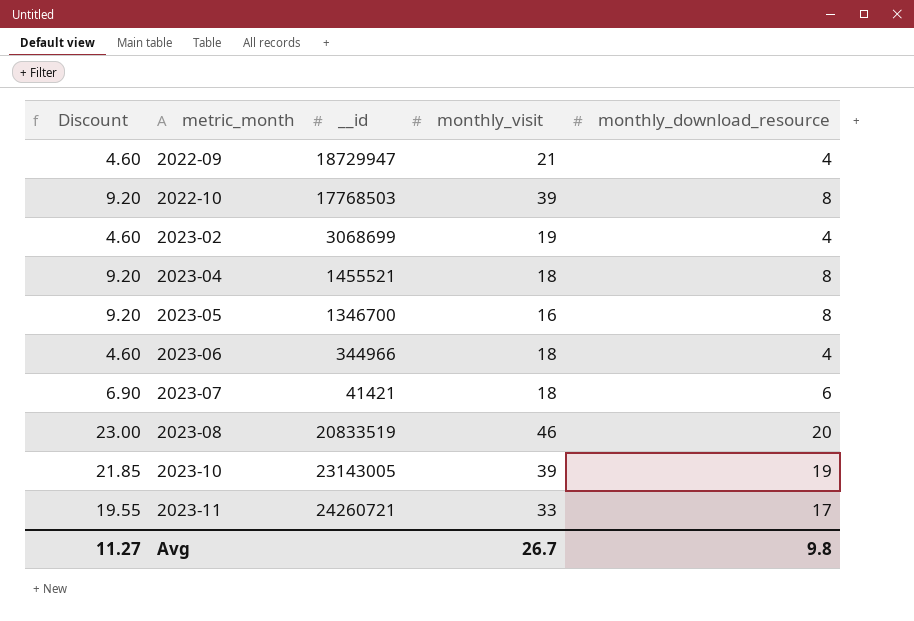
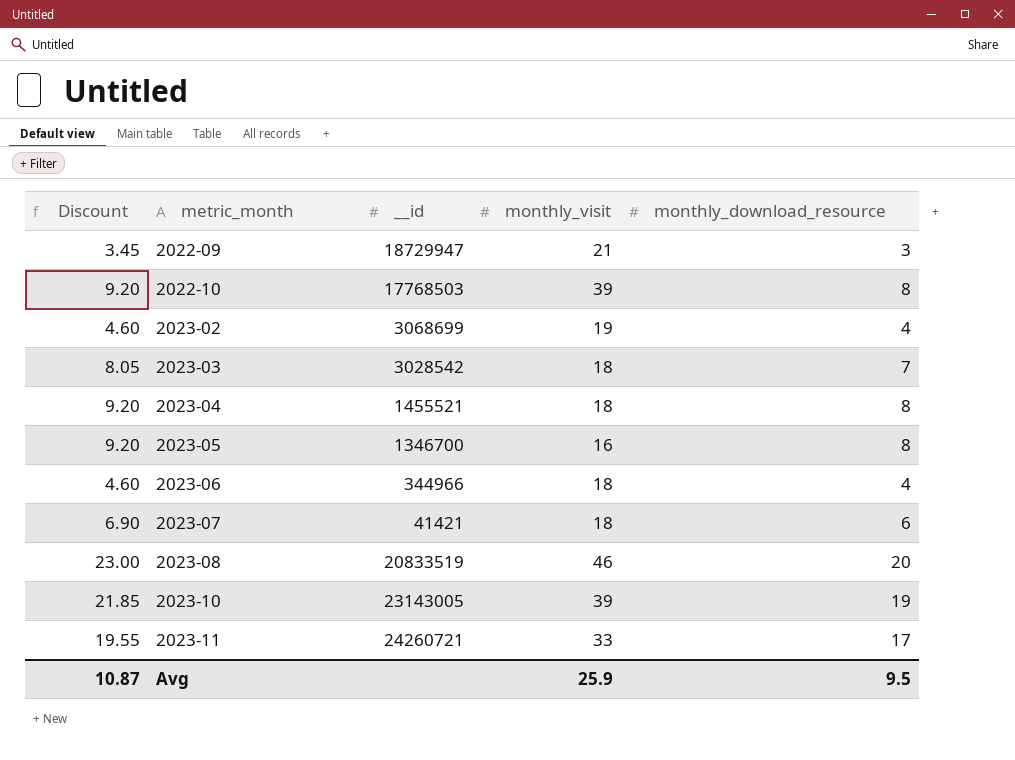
2022-09 | Discount: 4.60 -> 3.45
2022-09 | monthly_download_resource: 4 -> 3
row 2023-03: none -> 8.05 | 3028542 | 18 | 7
Avg | Discount: 11.27 -> 10.87
Avg | monthly_visit: 26.7 -> 25.9
Avg | monthly_download_resource: 9.8 -> 9.5

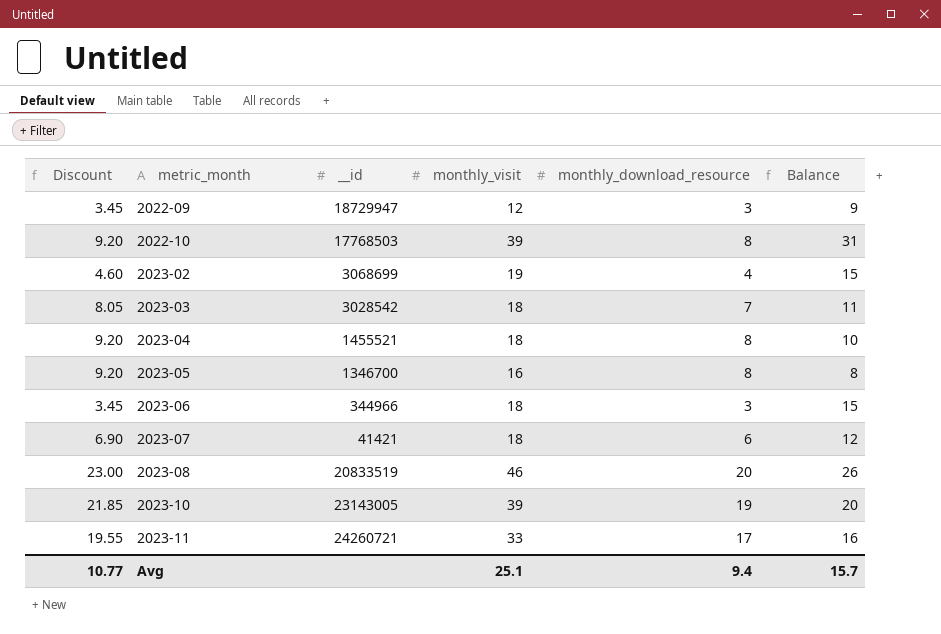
column Balance | formula: none -> [monthly_visit] - [monthly_download_resource]
2022-09 | monthly_visit: 21 -> 12
2023-06 | Discount: 4.60 -> 3.45
2023-06 | monthly_download_resource: 4 -> 3
Avg | Discount: 10.87 -> 10.77
Avg | monthly_visit: 25.9 -> 25.1
Avg | monthly_download_resource: 9.5 -> 9.4

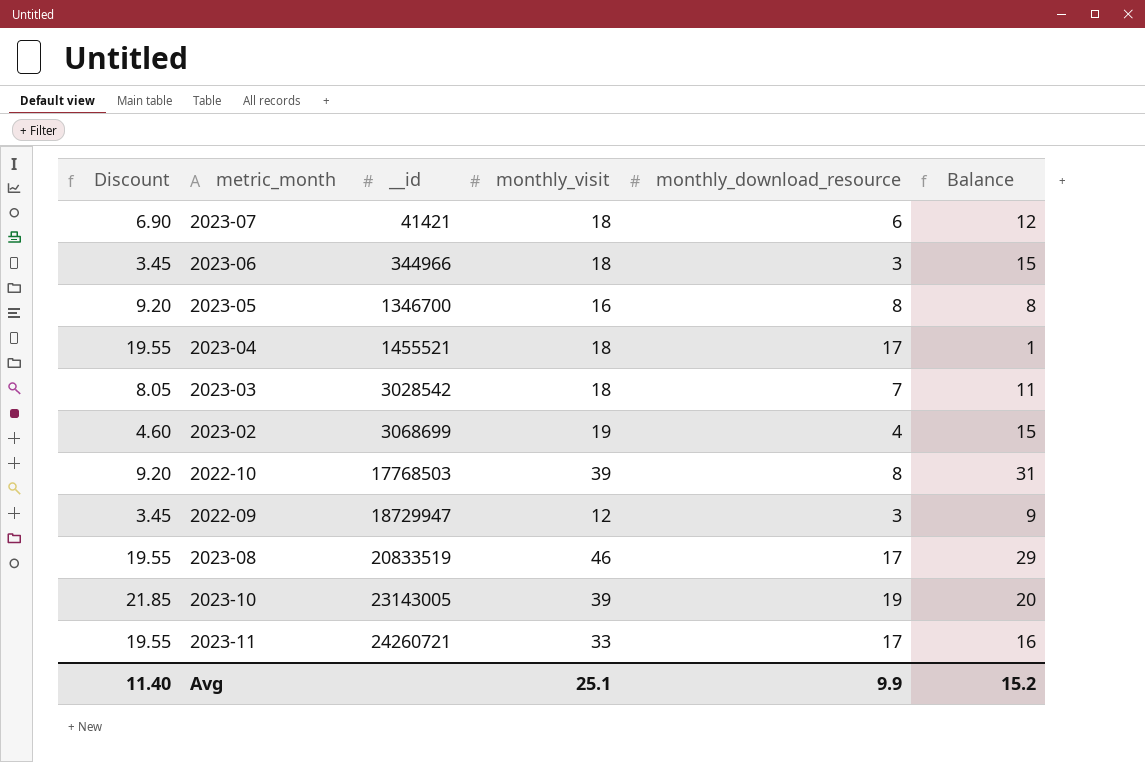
row order: metric_month ascending -> __id ascending
2023-04 | Discount: 9.20 -> 19.55
2023-04 | monthly_download_resource: 8 -> 17
2023-04 | Balance: 10 -> 1
2023-08 | Discount: 23.00 -> 19.55
2023-08 | monthly_download_resource: 20 -> 17
2023-08 | Balance: 26 -> 29
Avg | Discount: 10.77 -> 11.40
Avg | monthly_download_resource: 9.4 -> 9.9
Avg | Balance: 15.7 -> 15.2

